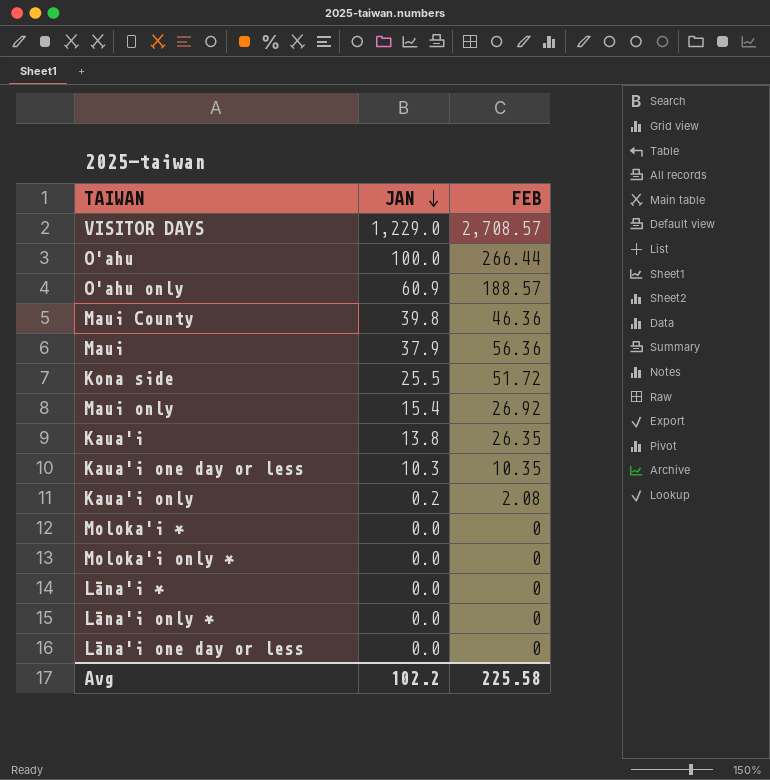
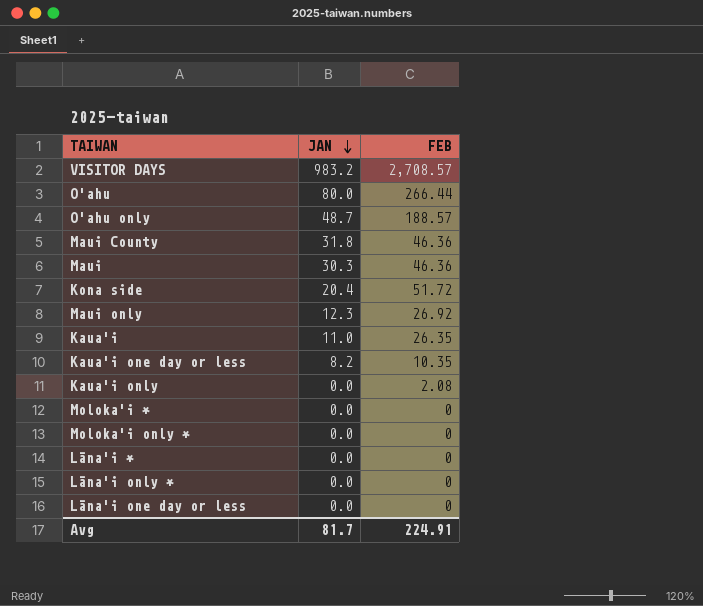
VISITOR DAYS | JAN: 1,229.0 -> 983.2
O'ahu | JAN: 100.0 -> 80.0
O'ahu only | JAN: 60.9 -> 48.7
Maui County | JAN: 39.8 -> 31.8
Maui | JAN: 37.9 -> 30.3
Maui | FEB: 56.36 -> 46.36
Kona side | JAN: 25.5 -> 20.4
Maui only | JAN: 15.4 -> 12.3
Kaua'i | JAN: 13.8 -> 11.0
Kaua'i one day or less | JAN: 10.3 -> 8.2
Kaua'i only | JAN: 0.2 -> 0.0
Avg | JAN: 102.2 -> 81.7
Avg | FEB: 225.58 -> 224.91

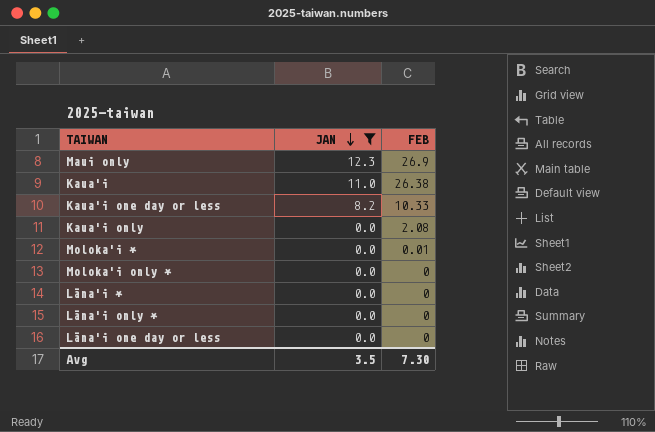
filter: none -> JAN <= 12.3
Maui only | FEB: 26.92 -> 26.9
Kaua'i | FEB: 26.35 -> 26.38
Kaua'i one day or less | FEB: 10.35 -> 10.33
Moloka'i * | FEB: 0 -> 0.01
Avg | JAN: 81.7 -> 3.5
Avg | FEB: 224.91 -> 7.30

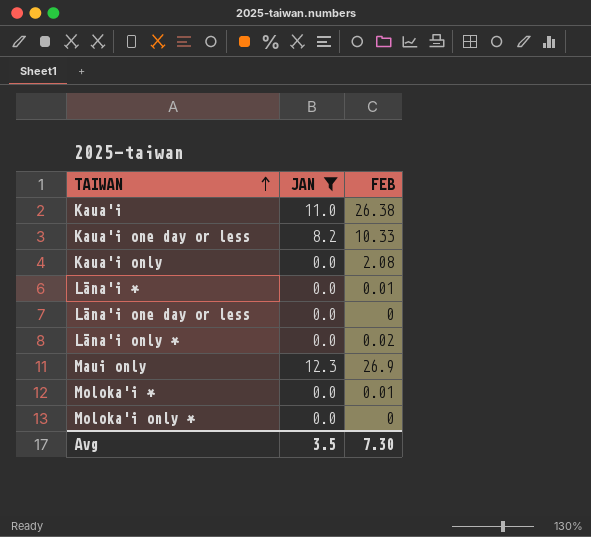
row order: JAN descending -> TAIWAN ascending
Lāna'i * | FEB: 0 -> 0.01
Lāna'i only * | FEB: 0 -> 0.02

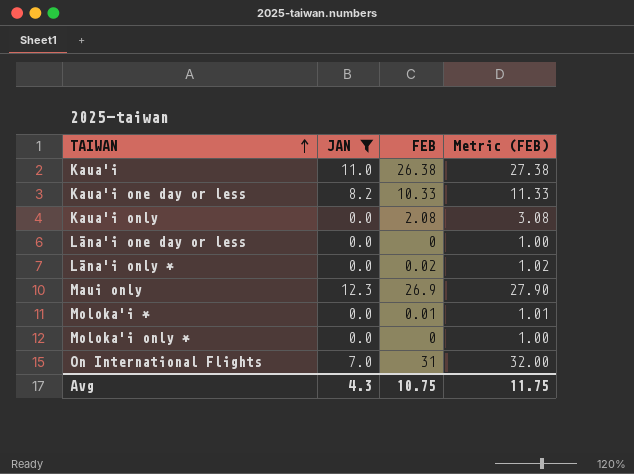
column Metric (FEB) | formula: none -> [FEB] + 1
row Lāna'i *: 0.0 | 0.01 -> none
row On International Flights: none -> 7.0 | 31 | 32.00
Avg | JAN: 3.5 -> 4.3
Avg | FEB: 7.30 -> 10.75

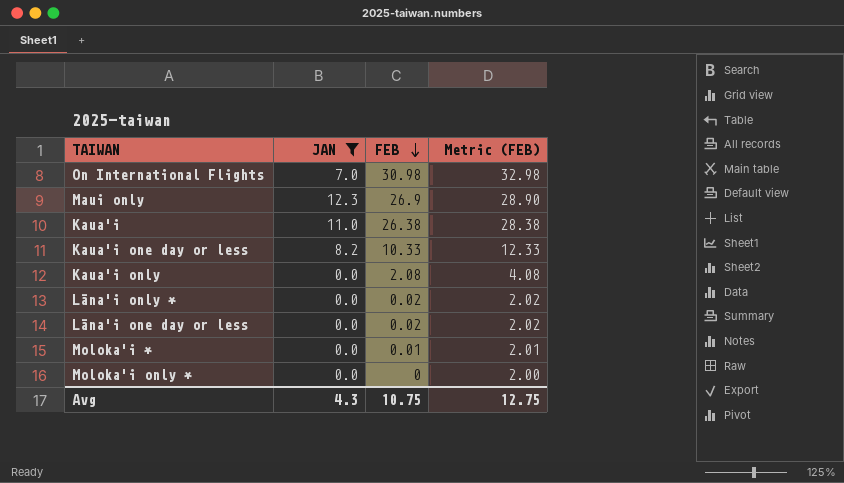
row order: TAIWAN ascending -> FEB descending
column Metric (FEB) | formula: [FEB] + 1 -> [FEB] + 2
On International Flights | FEB: 31 -> 30.98
Lāna'i one day or less | FEB: 0 -> 0.02
Avg | Metric (FEB): 11.75 -> 12.75

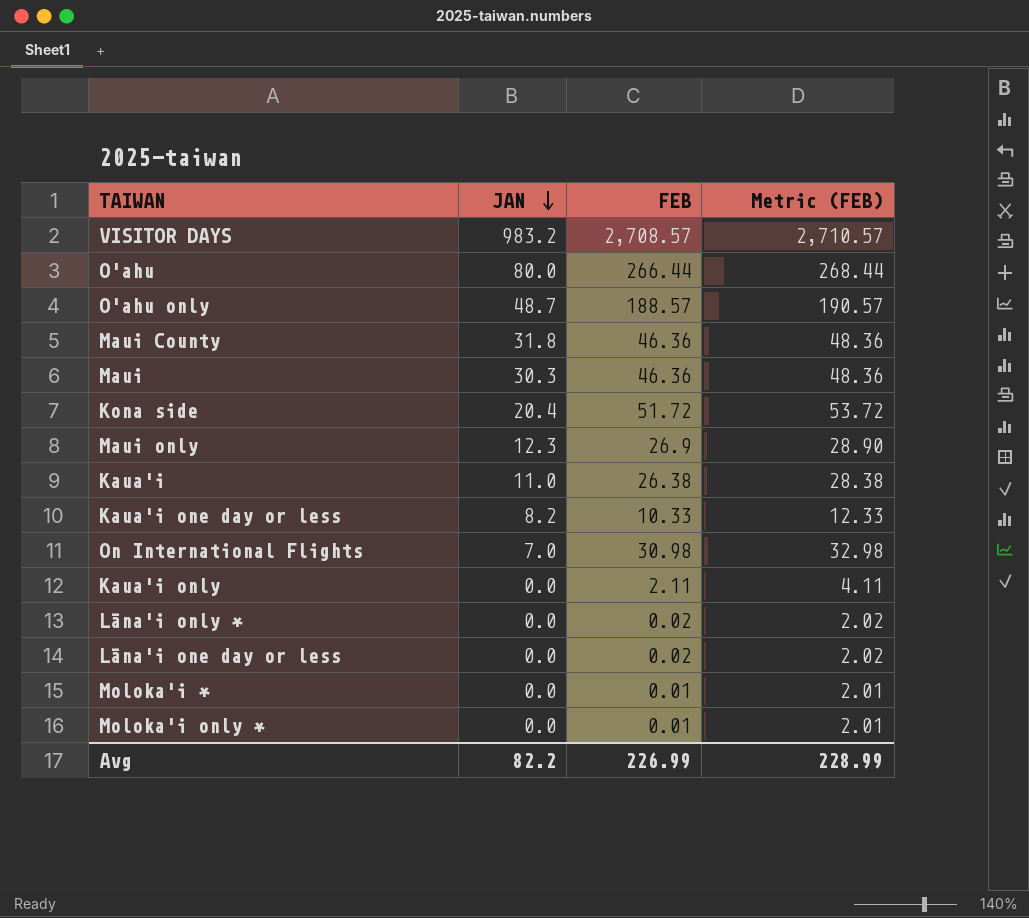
filter: JAN <= 12.3 -> none
row order: FEB descending -> JAN descending
Kaua'i only | FEB: 2.08 -> 2.11
Kaua'i only | Metric (FEB): 4.08 -> 4.11
Moloka'i only * | FEB: 0 -> 0.01
Moloka'i only * | Metric (FEB): 2.00 -> 2.01
Avg | JAN: 4.3 -> 82.2
Avg | FEB: 10.75 -> 226.99
Avg | Metric (FEB): 12.75 -> 228.99

